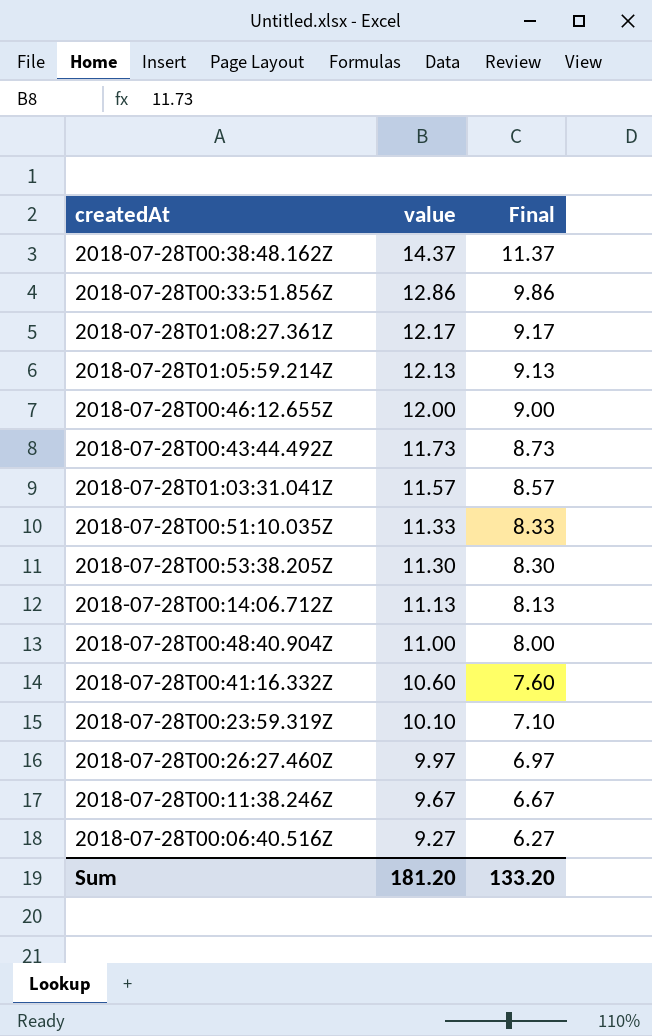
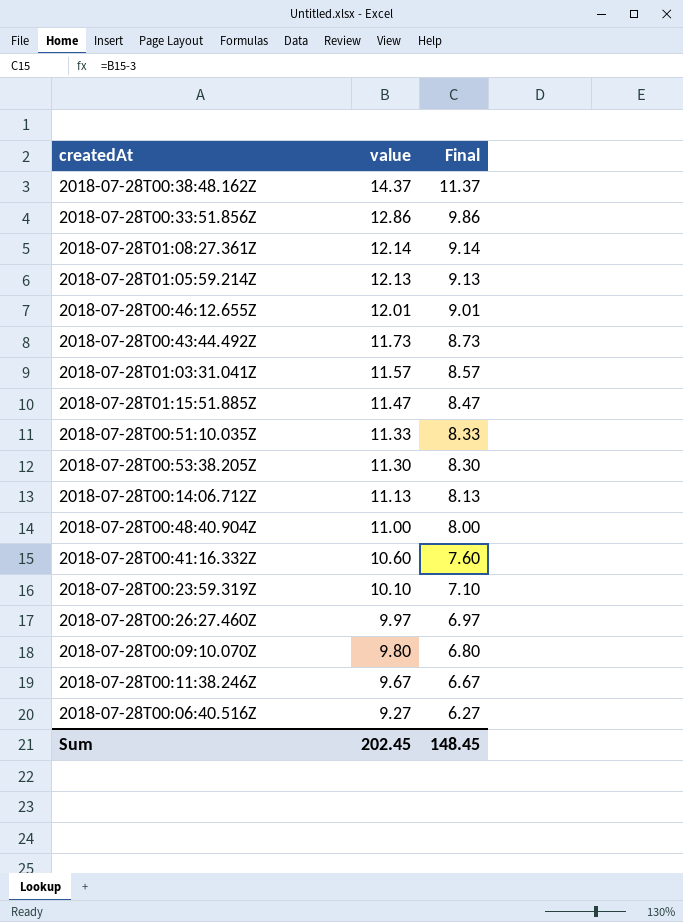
2018-07-28T01:08:27.361Z | value: 12.17 -> 12.14
2018-07-28T01:08:27.361Z | Final: 9.17 -> 9.14
2018-07-28T00:46:12.655Z | value: 12.00 -> 12.01
2018-07-28T00:46:12.655Z | Final: 9.00 -> 9.01
row 2018-07-28T01:15:51.885Z: none -> 11.47 | 8.47
row 2018-07-28T00:09:10.070Z: none -> 9.80 | 6.80
Sum | value: 181.20 -> 202.45
Sum | Final: 133.20 -> 148.45

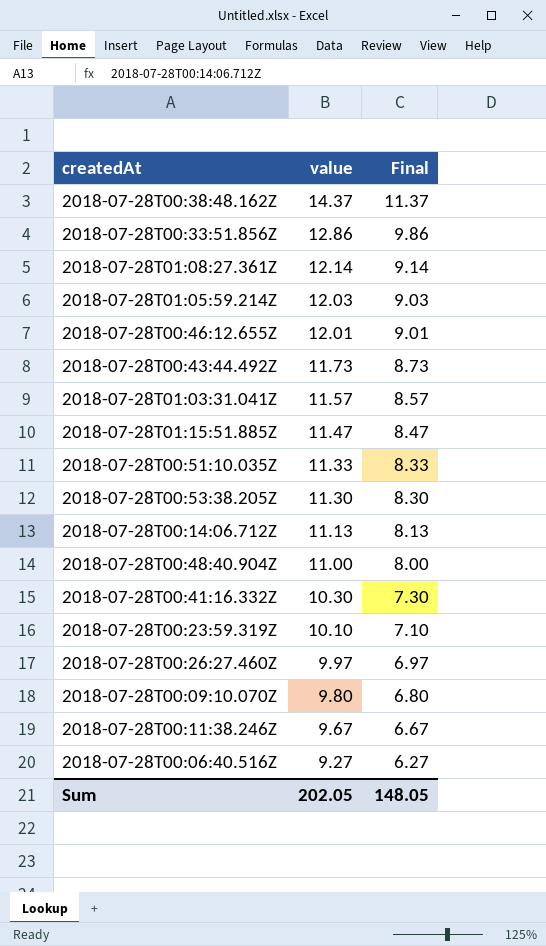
2018-07-28T01:05:59.214Z | value: 12.13 -> 12.03
2018-07-28T01:05:59.214Z | Final: 9.13 -> 9.03
2018-07-28T00:41:16.332Z | value: 10.60 -> 10.30
2018-07-28T00:41:16.332Z | Final: 7.60 -> 7.30
Sum | value: 202.45 -> 202.05
Sum | Final: 148.45 -> 148.05

